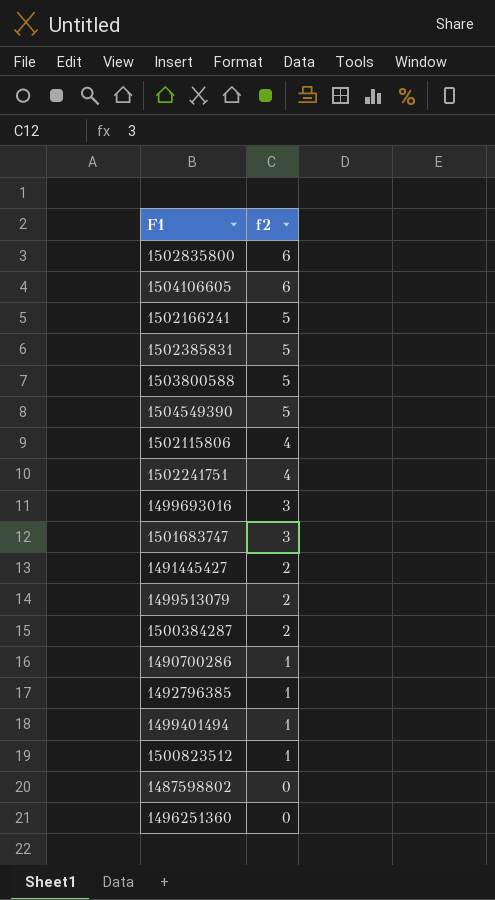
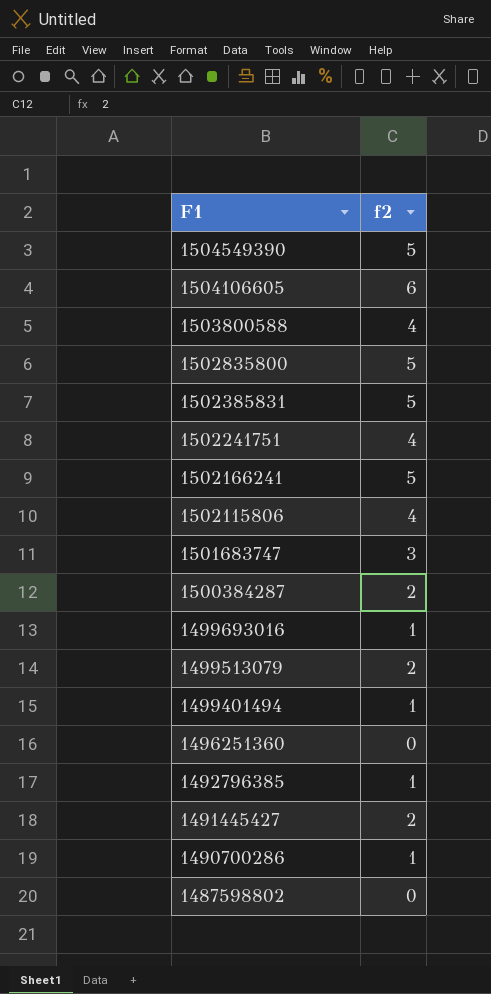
row order: f2 descending -> F1 descending
row 1500823512: 1 -> none
1503800588 | f2: 5 -> 4
1502835800 | f2: 6 -> 5
1499693016 | f2: 3 -> 1

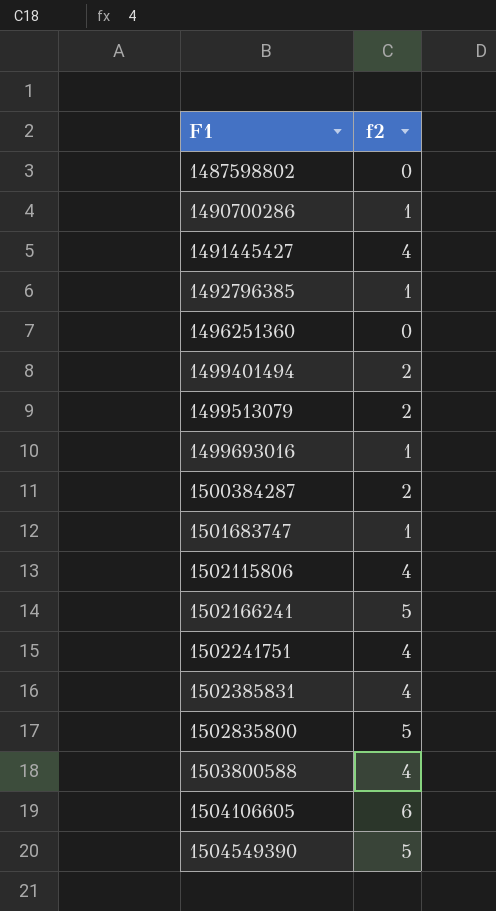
row order: F1 descending -> F1 ascending
1491445427 | f2: 2 -> 4
1499401494 | f2: 1 -> 2
1501683747 | f2: 3 -> 1
1502385831 | f2: 5 -> 4

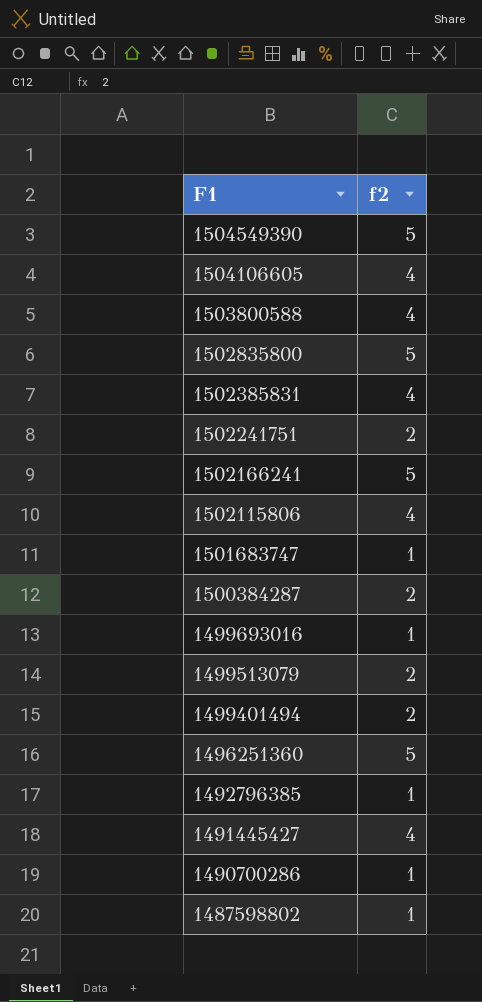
row order: F1 ascending -> F1 descending
1504106605 | f2: 6 -> 4
1502241751 | f2: 4 -> 2
1496251360 | f2: 0 -> 5
1487598802 | f2: 0 -> 1

